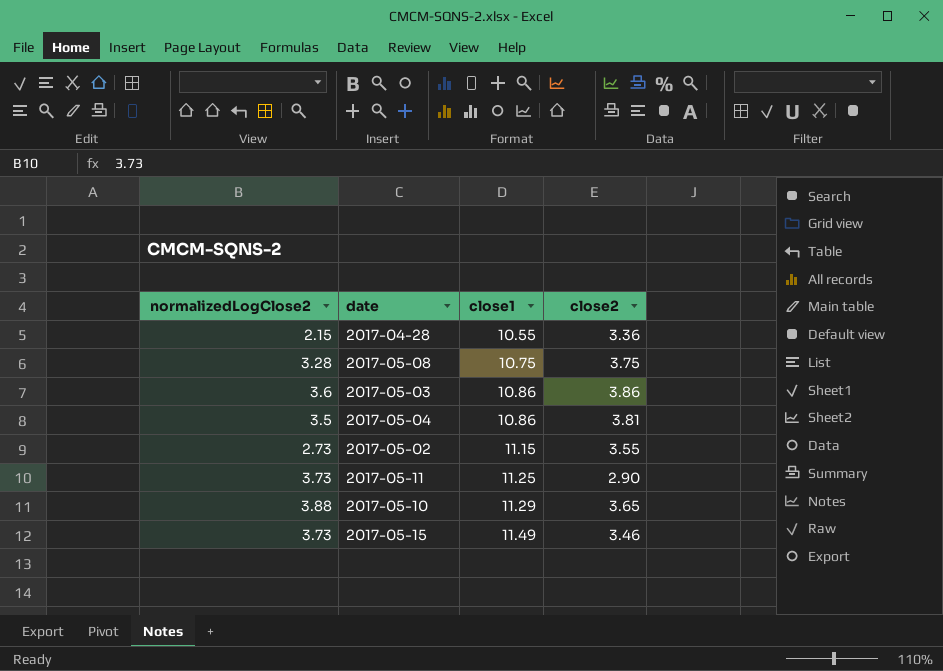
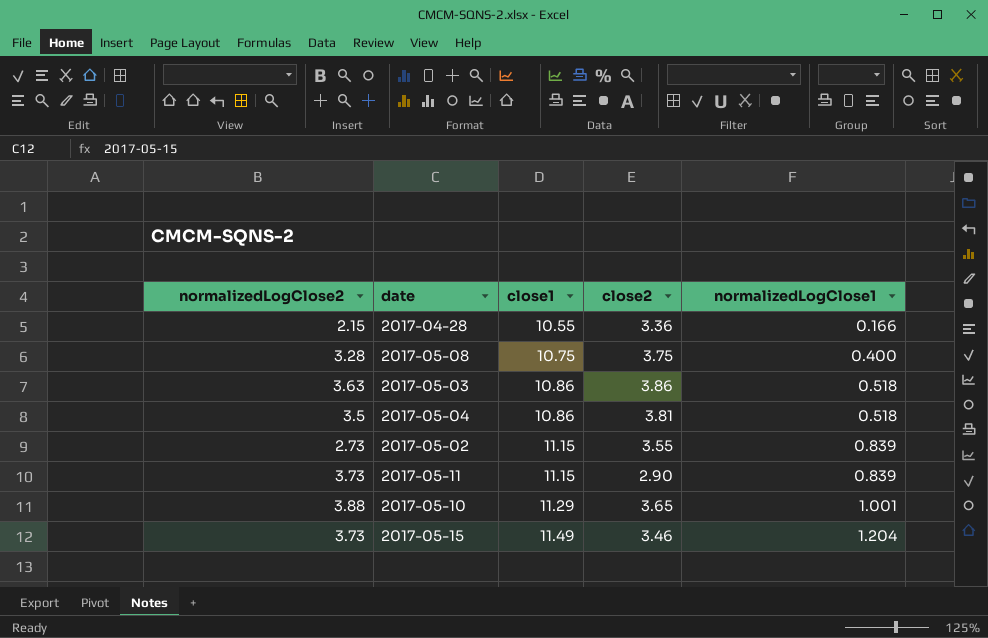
column normalizedLogClose1 | position: none -> 5
2017-05-03 | normalizedLogClose2: 3.6 -> 3.63
2017-05-11 | close1: 11.25 -> 11.15

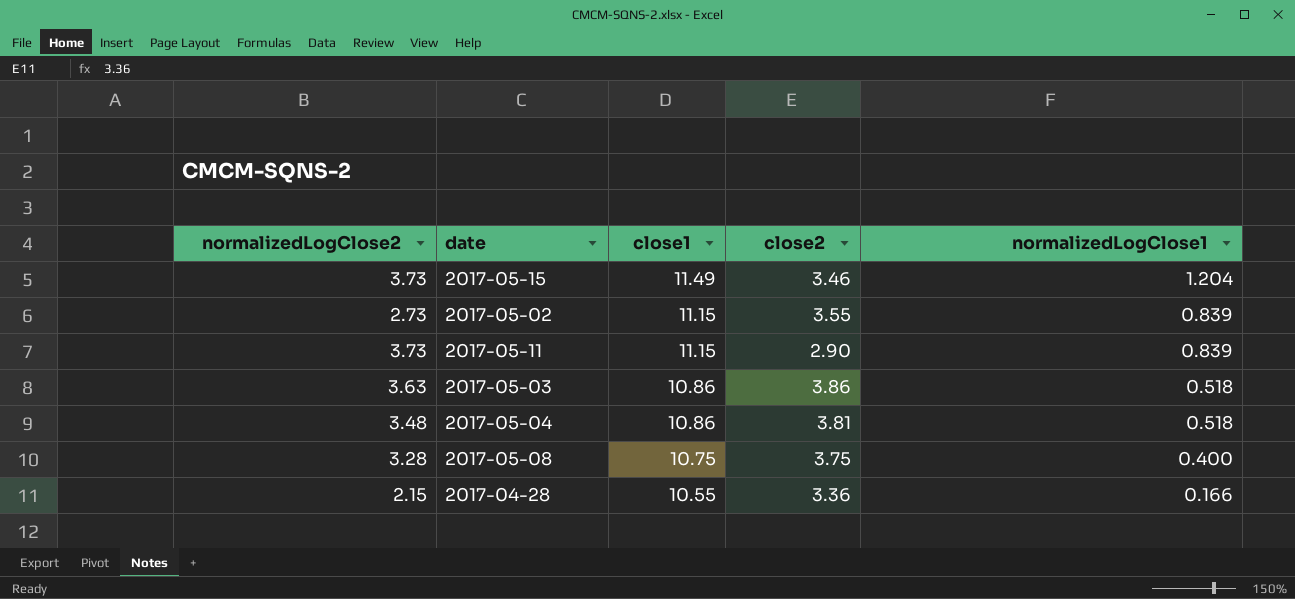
row order: close1 ascending -> close1 descending
row 2017-05-10: 3.88 | 11.29 | 3.65 | 1.001 -> none
2017-05-04 | normalizedLogClose2: 3.5 -> 3.48

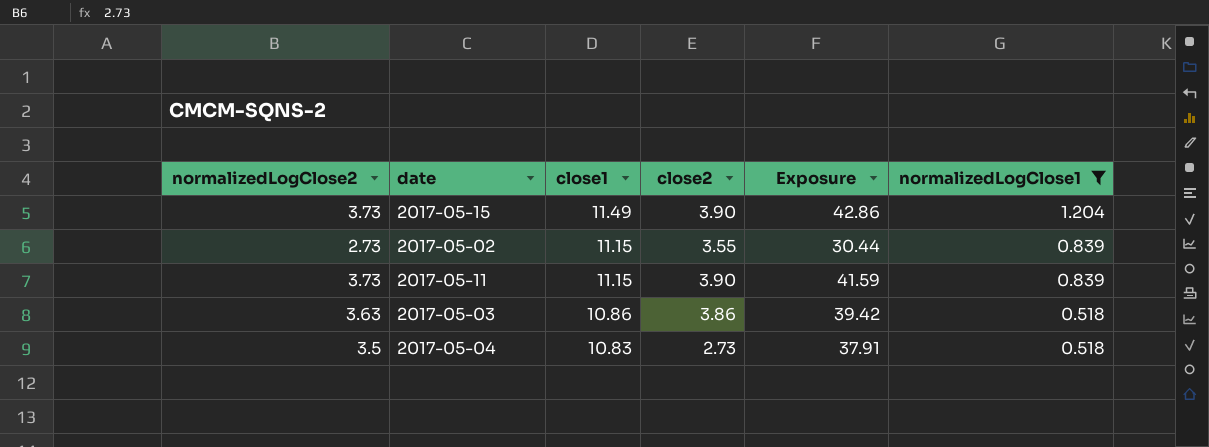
filter: none -> normalizedLogClose1 >= 0.518
column Exposure | formula: none -> [normalizedLogClose2] * [close1]
2017-05-15 | close2: 3.46 -> 3.90
2017-05-11 | close2: 2.90 -> 3.90
2017-05-04 | normalizedLogClose2: 3.48 -> 3.5
2017-05-04 | close1: 10.86 -> 10.83
2017-05-04 | close2: 3.81 -> 2.73

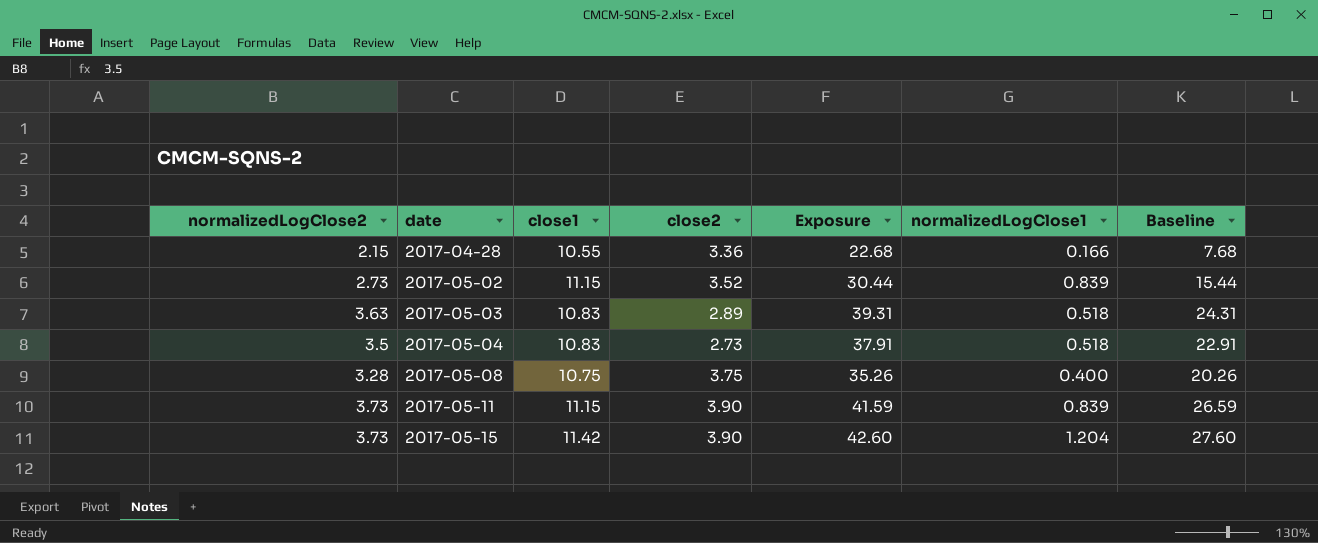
filter: normalizedLogClose1 >= 0.518 -> none
row order: close1 descending -> date ascending
column Baseline | formula: none -> [Exposure] - 15
2017-05-02 | close2: 3.55 -> 3.52
2017-05-03 | close1: 10.86 -> 10.83
2017-05-03 | close2: 3.86 -> 2.89
2017-05-03 | Exposure: 39.42 -> 39.31
2017-05-15 | close1: 11.49 -> 11.42
2017-05-15 | Exposure: 42.86 -> 42.60

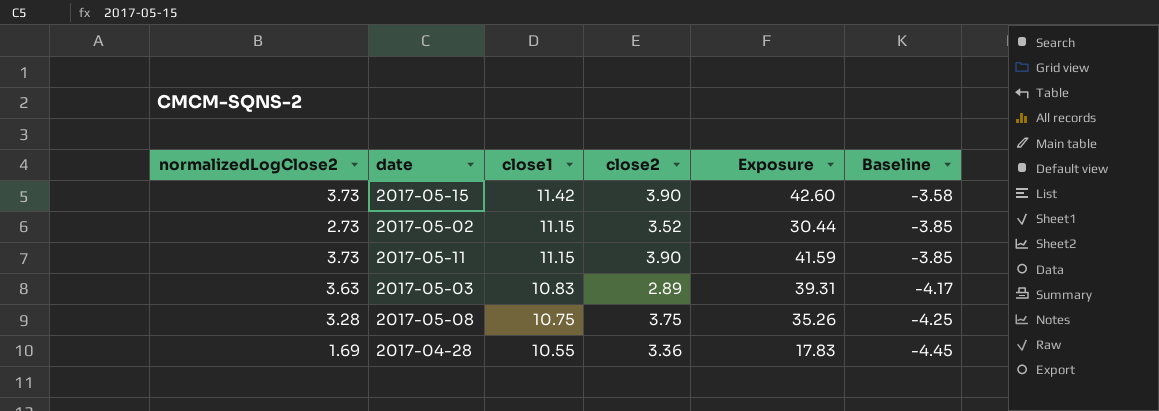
row order: date ascending -> close1 descending
column normalizedLogClose1 | position: 6 -> none
column Baseline | formula: [Exposure] - 15 -> [close1] - 15
row 2017-05-04: 3.5 | 10.83 | 2.73 | 37.91 | 0.518 | 22.91 -> none
2017-04-28 | normalizedLogClose2: 2.15 -> 1.69
2017-04-28 | Exposure: 22.68 -> 17.83

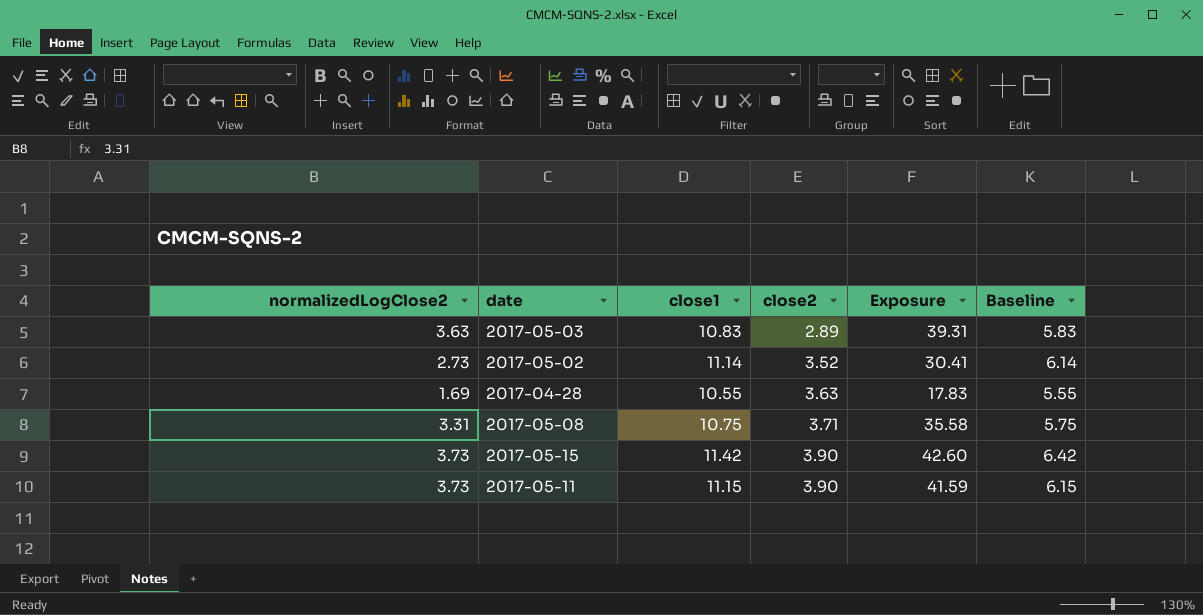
row order: close1 descending -> close2 ascending
column Baseline | formula: [close1] - 15 -> [close1] - 5
2017-05-02 | close1: 11.15 -> 11.14
2017-05-02 | Exposure: 30.44 -> 30.41
2017-04-28 | close2: 3.36 -> 3.63
2017-05-08 | normalizedLogClose2: 3.28 -> 3.31
2017-05-08 | close2: 3.75 -> 3.71
2017-05-08 | Exposure: 35.26 -> 35.58

